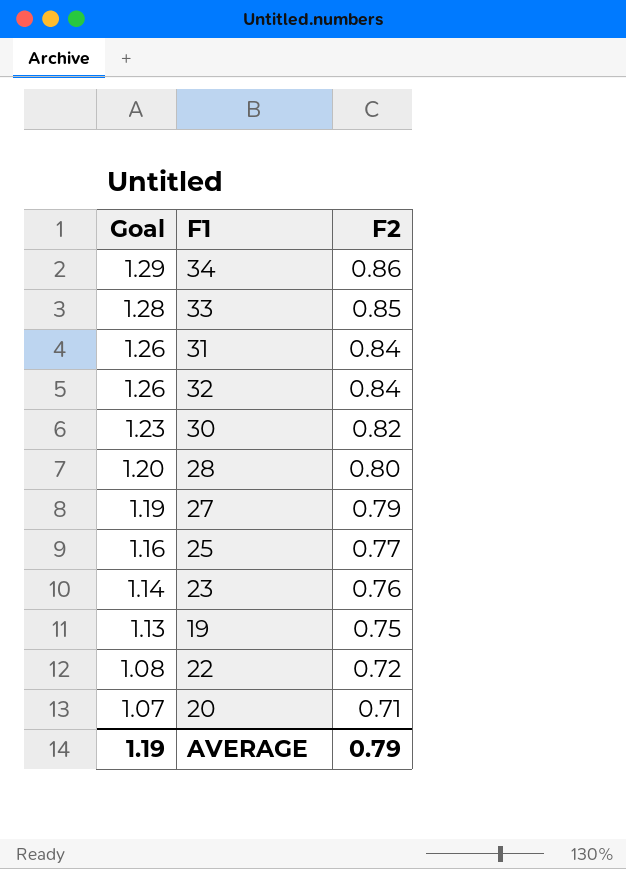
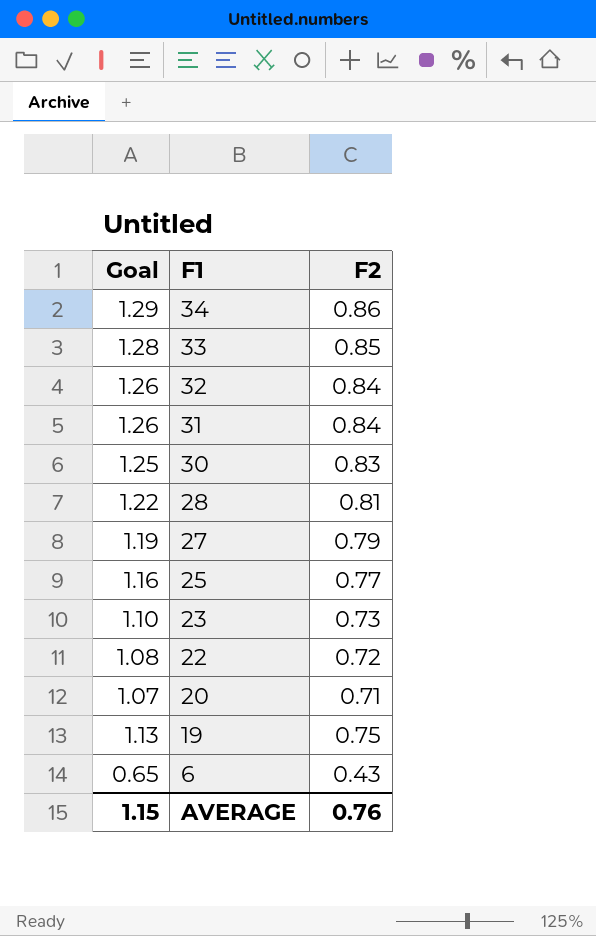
row order: Goal descending -> F1 descending
30 | Goal: 1.23 -> 1.25
30 | F2: 0.82 -> 0.83
28 | Goal: 1.20 -> 1.22
28 | F2: 0.80 -> 0.81
23 | Goal: 1.14 -> 1.10
23 | F2: 0.76 -> 0.73
row 6: none -> 0.65 | 0.43
AVERAGE | Goal: 1.19 -> 1.15
AVERAGE | F2: 0.79 -> 0.76

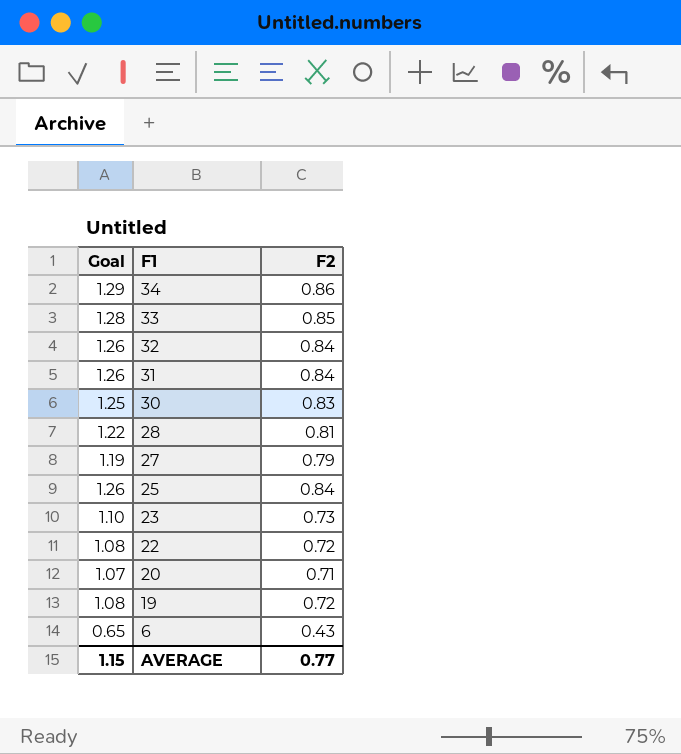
25 | Goal: 1.16 -> 1.26
25 | F2: 0.77 -> 0.84
19 | Goal: 1.13 -> 1.08
19 | F2: 0.75 -> 0.72
AVERAGE | F2: 0.76 -> 0.77

